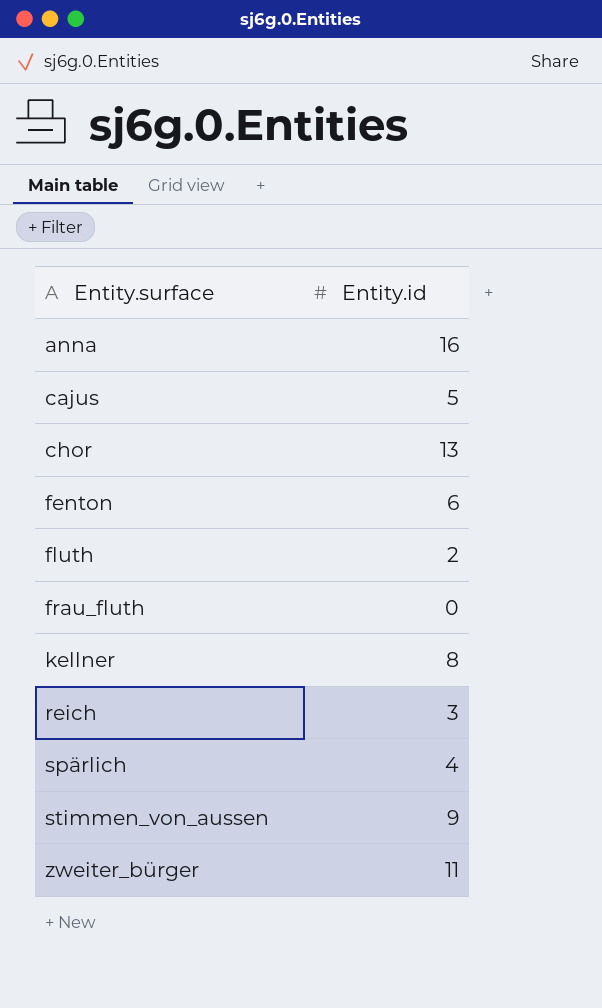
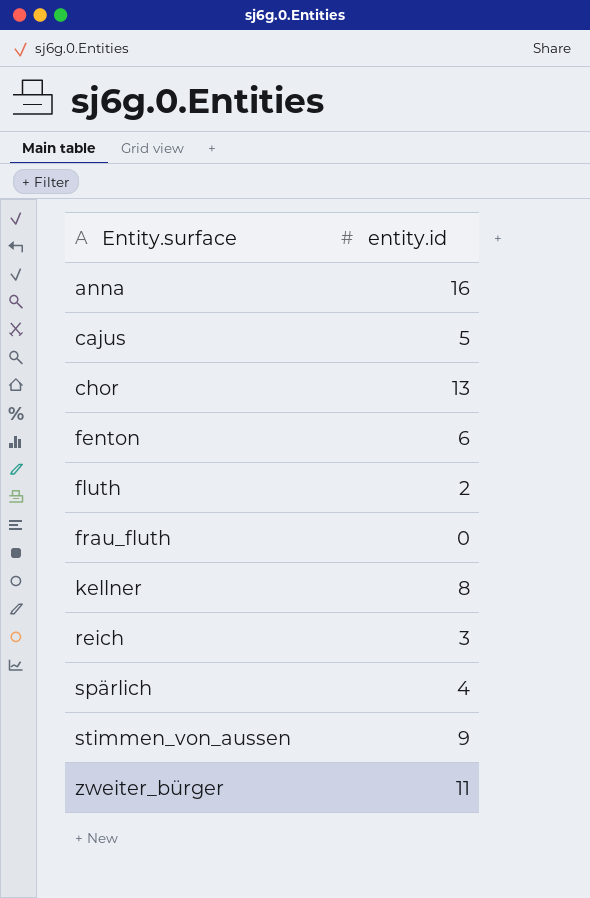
column name: Entity.id -> entity.id

